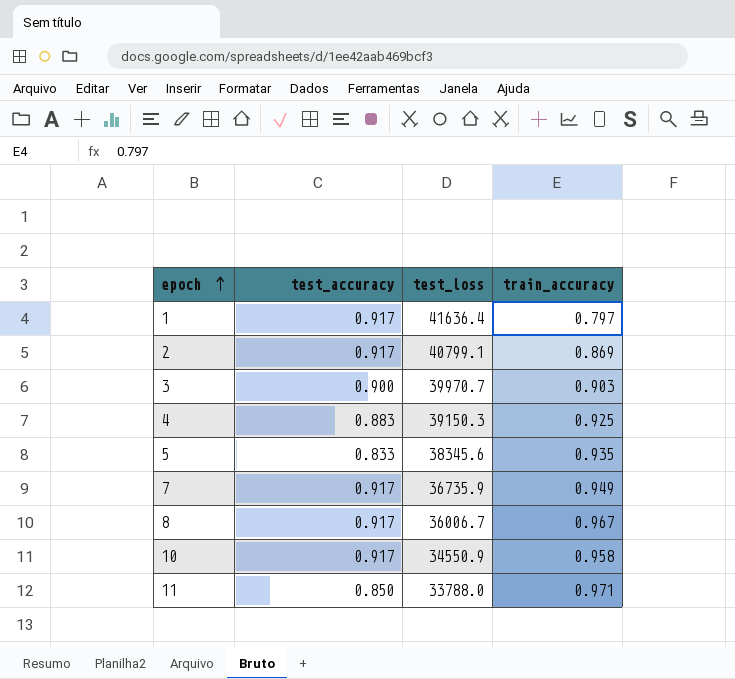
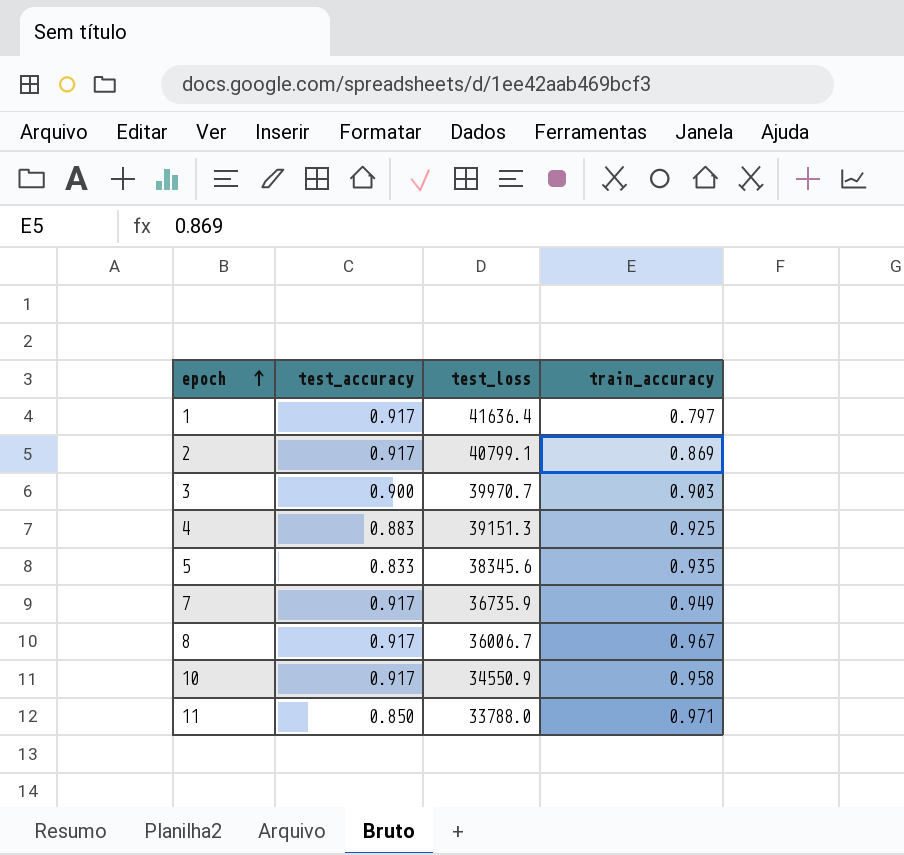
4 | test_loss: 39150.3 -> 39151.3

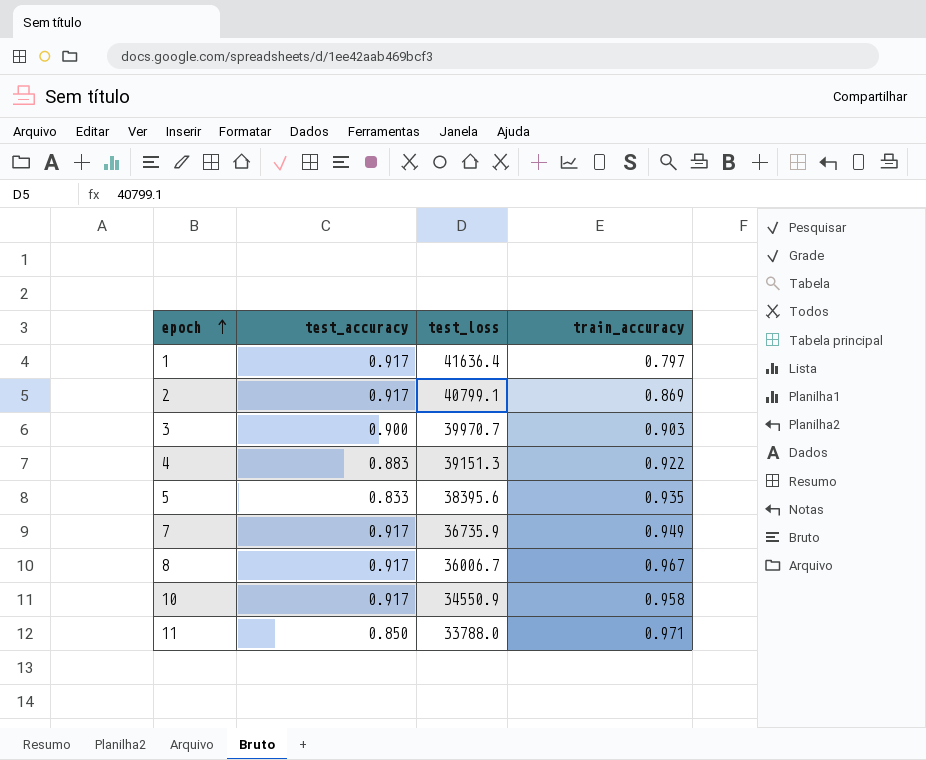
4 | train_accuracy: 0.925 -> 0.922
5 | test_loss: 38345.6 -> 38395.6

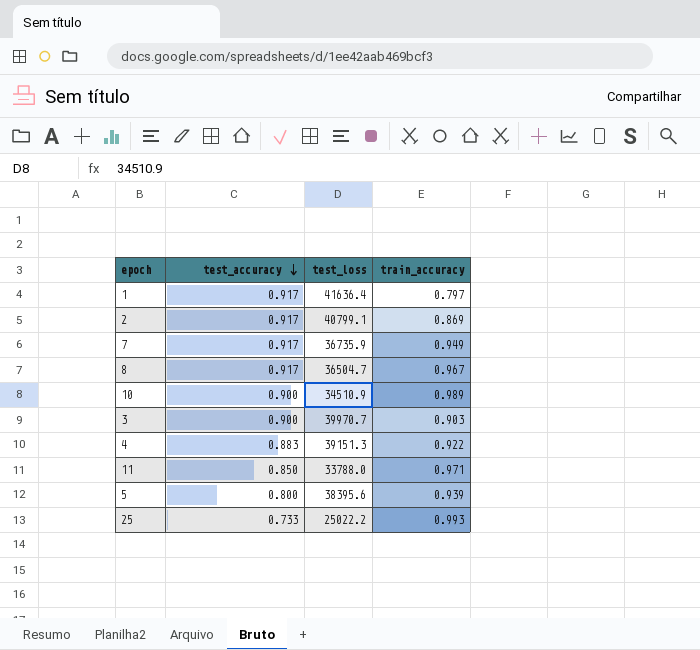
row order: epoch ascending -> test_accuracy descending
8 | test_loss: 36006.7 -> 36504.7
10 | test_accuracy: 0.917 -> 0.900
10 | test_loss: 34550.9 -> 34510.9
10 | train_accuracy: 0.958 -> 0.989
5 | test_accuracy: 0.833 -> 0.800
5 | train_accuracy: 0.935 -> 0.939
row 25: none -> 0.733 | 25022.2 | 0.993

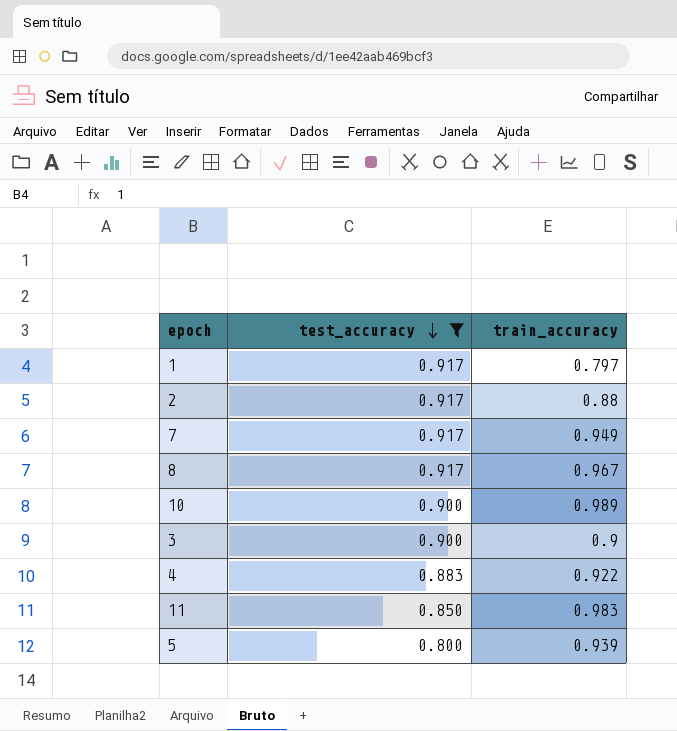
filter: none -> test_accuracy != 0.733
column test_loss | position: 3 -> none
2 | train_accuracy: 0.869 -> 0.88
3 | train_accuracy: 0.903 -> 0.9
11 | train_accuracy: 0.971 -> 0.983

